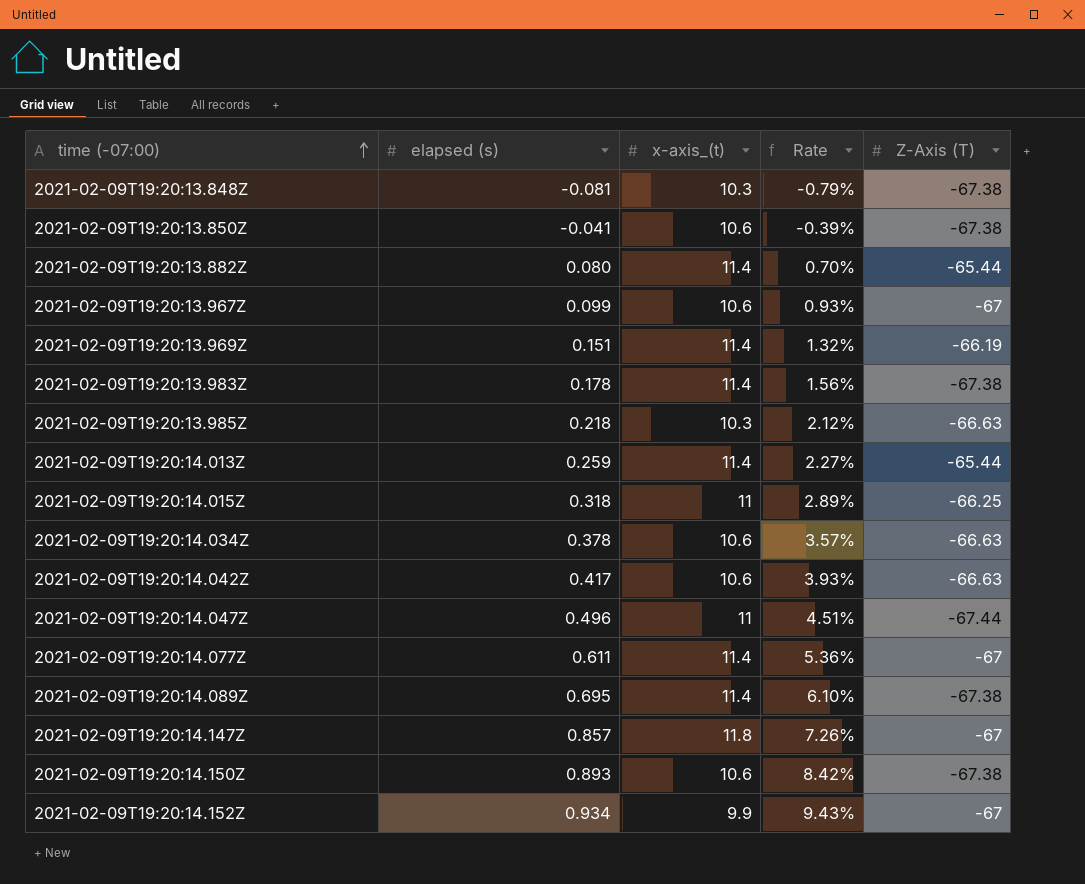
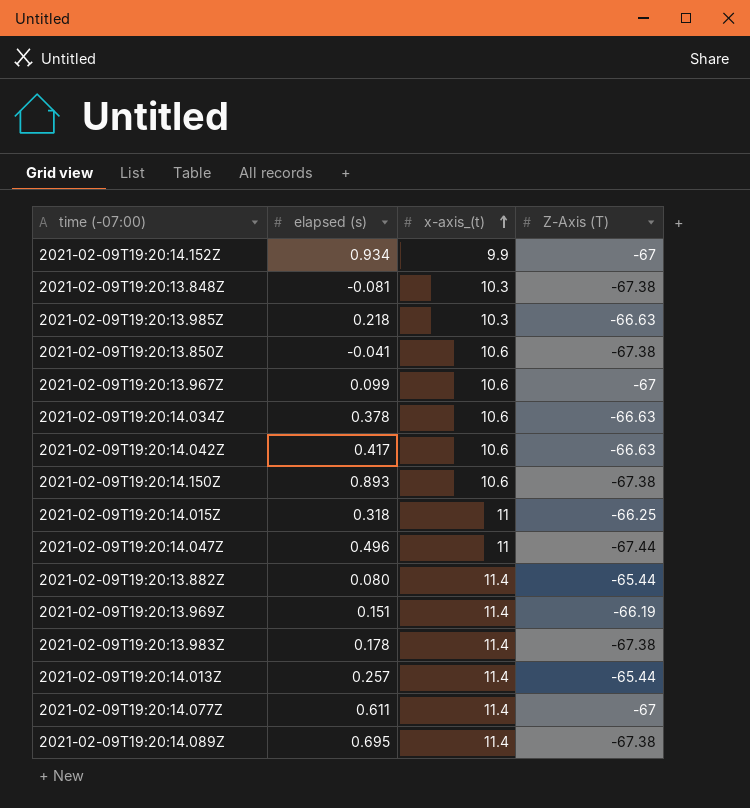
row order: time (-07:00) ascending -> x-axis_(t) ascending
column Rate | formula: [elapsed (s)] / [x-axis_(t)] -> none
row 2021-02-09T19:20:14.147Z: 0.857 | 11.8 | 7.26% | -67 -> none
2021-02-09T19:20:14.013Z | elapsed (s): 0.259 -> 0.257

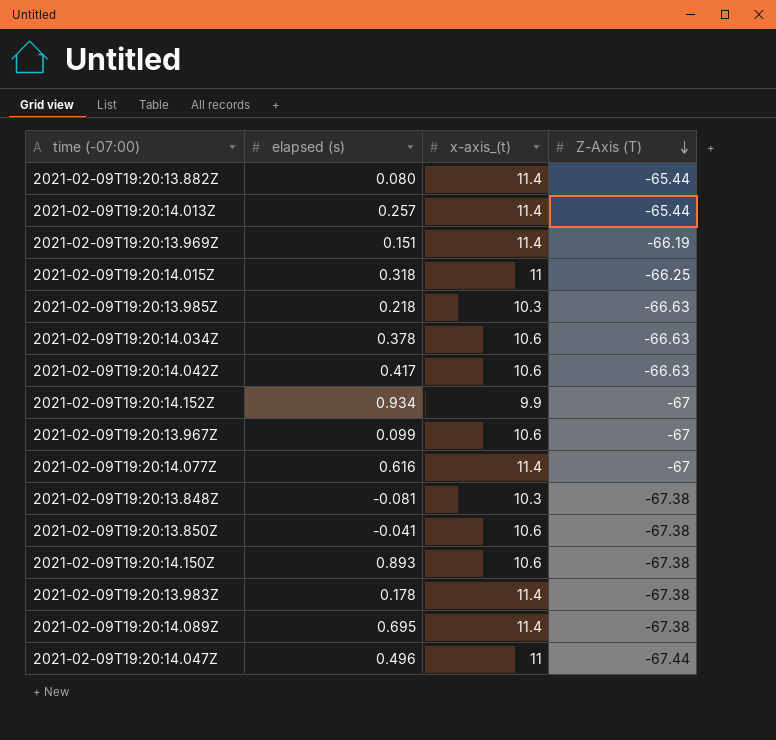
row order: x-axis_(t) ascending -> Z-Axis (T) descending
2021-02-09T19:20:14.077Z | elapsed (s): 0.611 -> 0.616

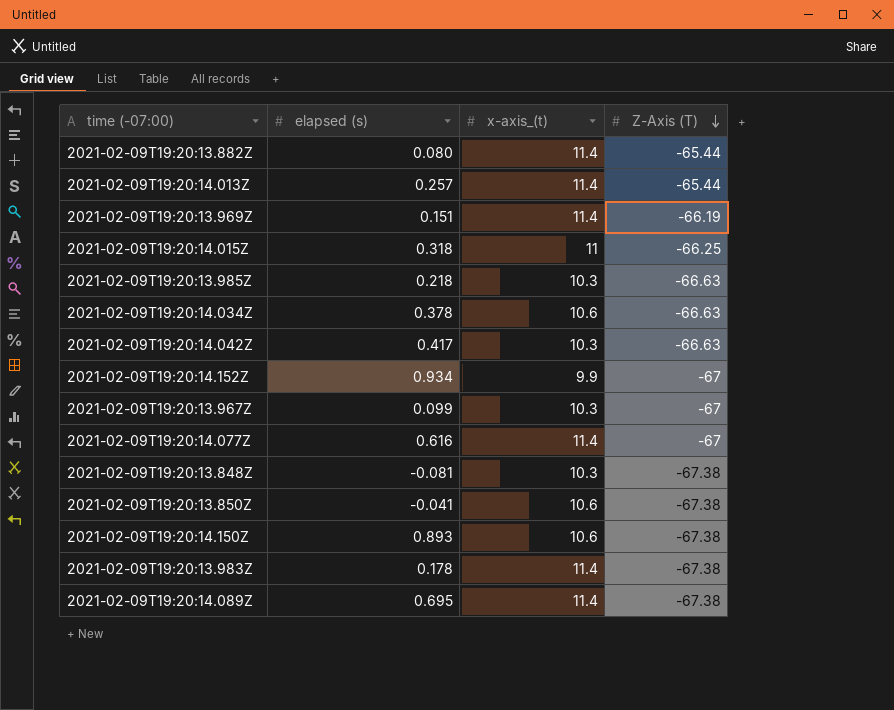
row 2021-02-09T19:20:14.047Z: 0.496 | 11 | -67.44 -> none
2021-02-09T19:20:14.042Z | x-axis_(t): 10.6 -> 10.3
2021-02-09T19:20:13.967Z | x-axis_(t): 10.6 -> 10.3

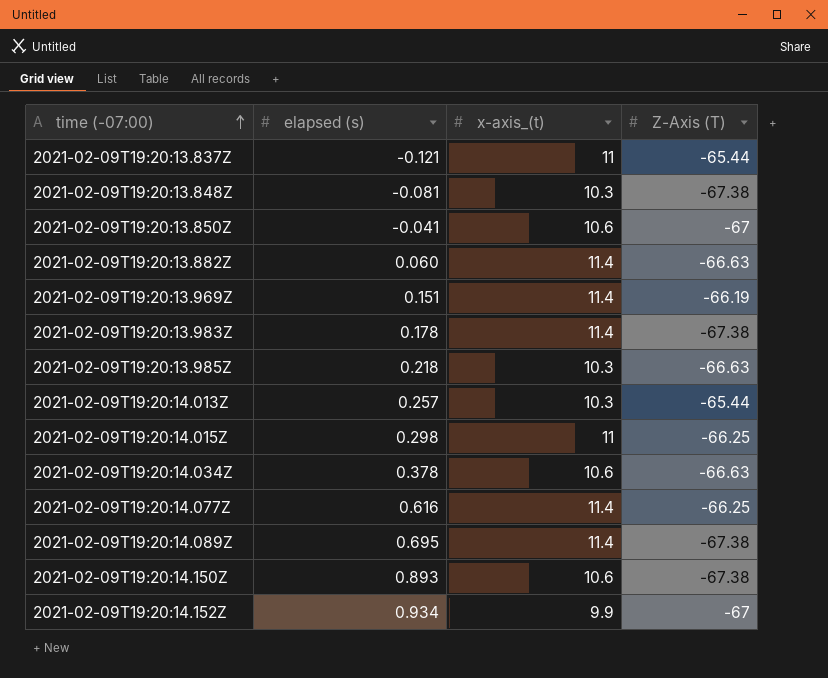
row order: Z-Axis (T) descending -> time (-07:00) ascending
row 2021-02-09T19:20:14.042Z: 0.417 | 10.3 | -66.63 -> none
row 2021-02-09T19:20:13.967Z: 0.099 | 10.3 | -67 -> none
row 2021-02-09T19:20:13.837Z: none -> -0.121 | 11 | -65.44
2021-02-09T19:20:13.850Z | Z-Axis (T): -67.38 -> -67
2021-02-09T19:20:13.882Z | elapsed (s): 0.080 -> 0.060
2021-02-09T19:20:13.882Z | Z-Axis (T): -65.44 -> -66.63
2021-02-09T19:20:14.013Z | x-axis_(t): 11.4 -> 10.3
2021-02-09T19:20:14.015Z | elapsed (s): 0.318 -> 0.298
2021-02-09T19:20:14.077Z | Z-Axis (T): -67 -> -66.25

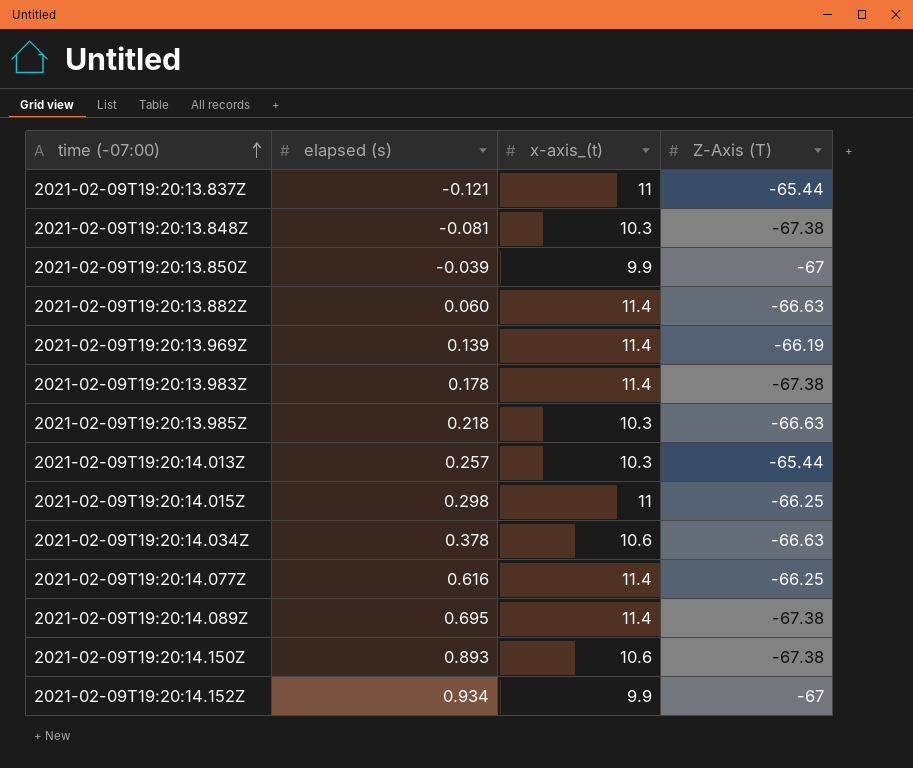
2021-02-09T19:20:13.850Z | elapsed (s): -0.041 -> -0.039
2021-02-09T19:20:13.850Z | x-axis_(t): 10.6 -> 9.9
2021-02-09T19:20:13.969Z | elapsed (s): 0.151 -> 0.139

